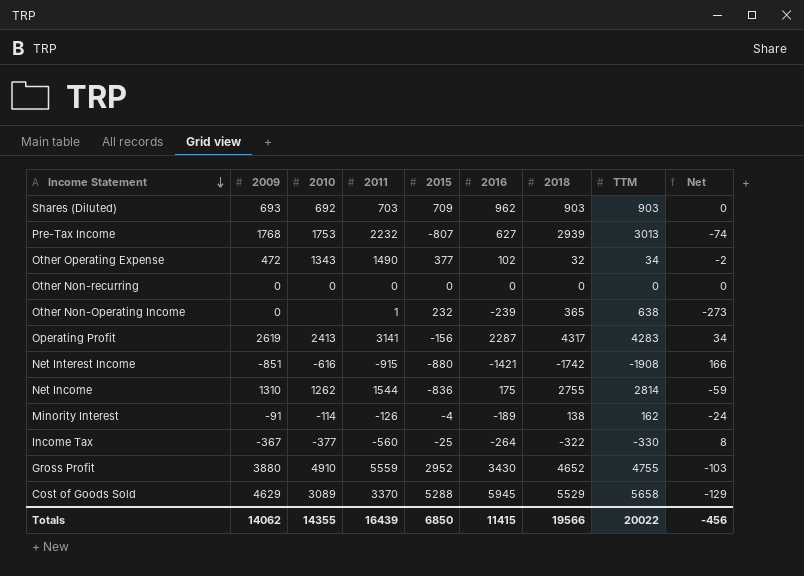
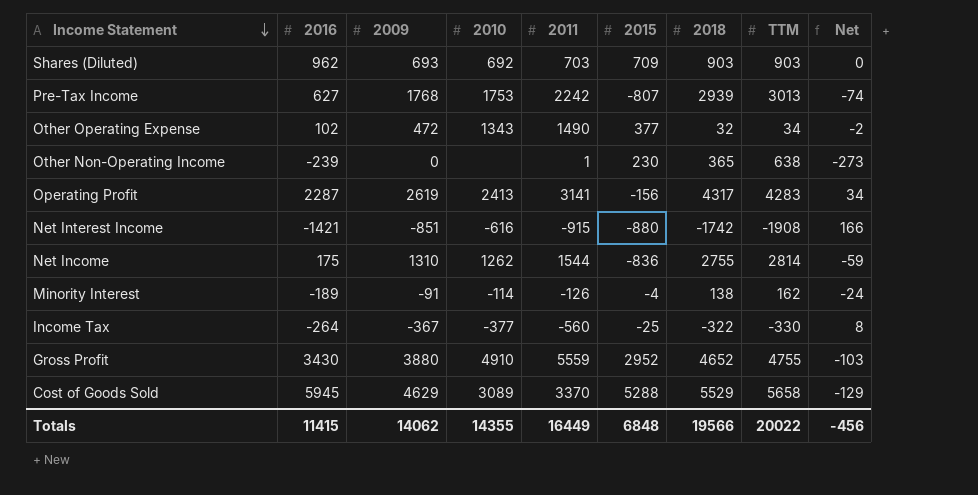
column 2016 | position: 6 -> 2
row Other Non-recurring: 0 | 0 | 0 | 0 | 0 | 0 | 0 | 0 -> none
Pre-Tax Income | 2011: 2232 -> 2242
Other Non-Operating Income | 2015: 232 -> 230
Totals | 2011: 16439 -> 16449
Totals | 2015: 6850 -> 6848

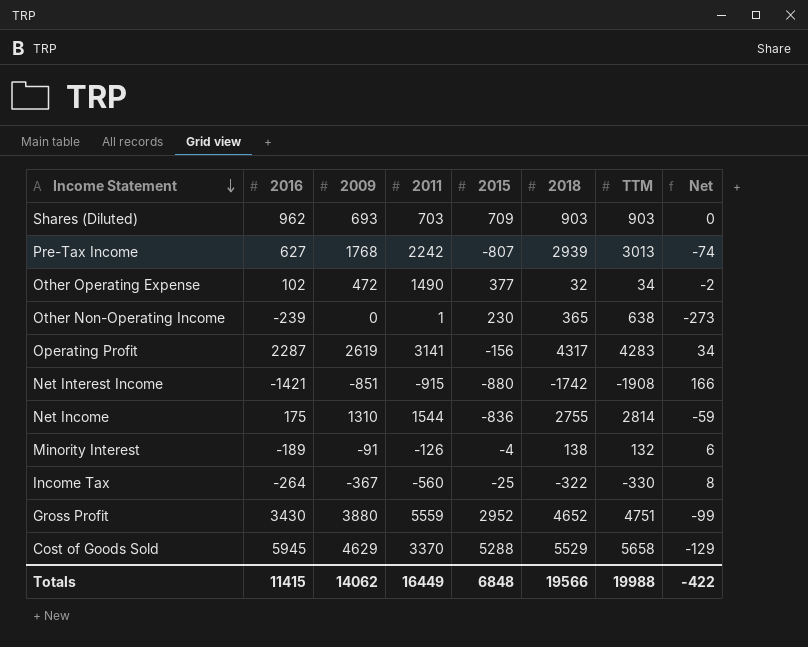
column 2010 | position: 4 -> none
Minority Interest | TTM: 162 -> 132
Minority Interest | Net: -24 -> 6
Gross Profit | TTM: 4755 -> 4751
Gross Profit | Net: -103 -> -99
Totals | TTM: 20022 -> 19988
Totals | Net: -456 -> -422

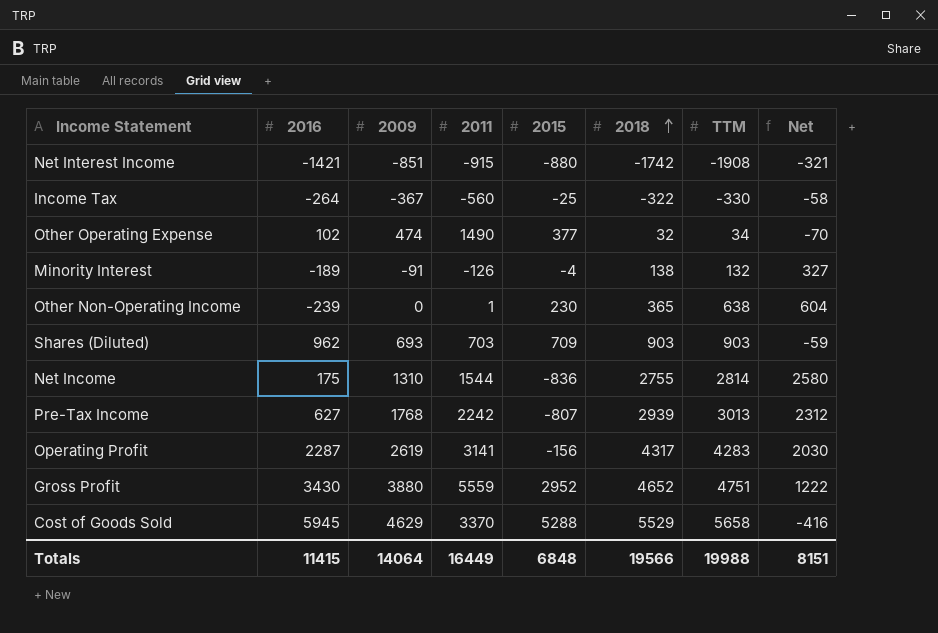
row order: Income Statement descending -> 2018 ascending
column Net | formula: [2018] - [TTM] -> [2018] - [2016]
Other Operating Expense | 2009: 472 -> 474
Totals | 2009: 14062 -> 14064
Totals | Net: -422 -> 8151

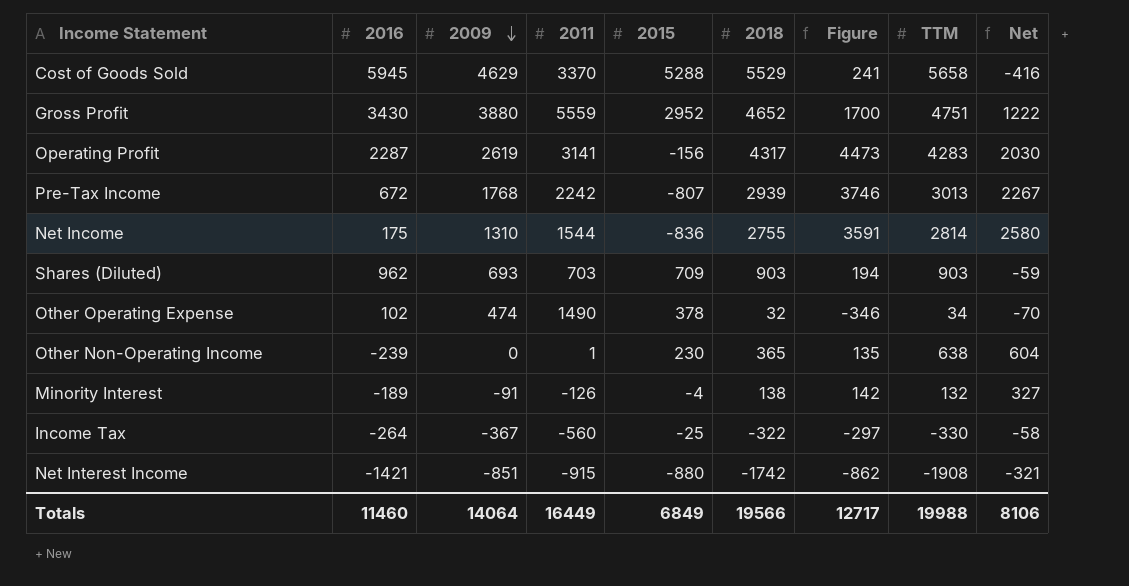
row order: 2018 ascending -> 2009 descending
column Figure | formula: none -> [2018] - [2015]
Pre-Tax Income | 2016: 627 -> 672
Pre-Tax Income | Net: 2312 -> 2267
Other Operating Expense | 2015: 377 -> 378
Totals | 2016: 11415 -> 11460
Totals | 2015: 6848 -> 6849
Totals | Net: 8151 -> 8106

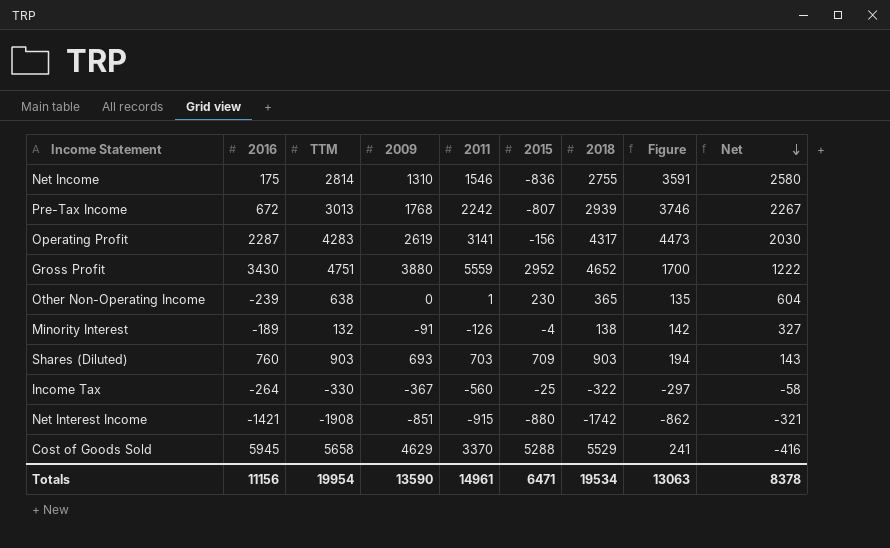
row order: 2009 descending -> Net descending
column TTM | position: 8 -> 3
row Other Operating Expense: 102 | 474 | 1490 | 378 | 32 | -346 | 34 | -70 -> none
Net Income | 2011: 1544 -> 1546
Shares (Diluted) | 2016: 962 -> 760
Shares (Diluted) | Net: -59 -> 143
Totals | 2016: 11460 -> 11156
Totals | TTM: 19988 -> 19954
Totals | 2009: 14064 -> 13590
Totals | 2011: 16449 -> 14961
Totals | 2015: 6849 -> 6471
Totals | 2018: 19566 -> 19534
Totals | Figure: 12717 -> 13063
Totals | Net: 8106 -> 8378

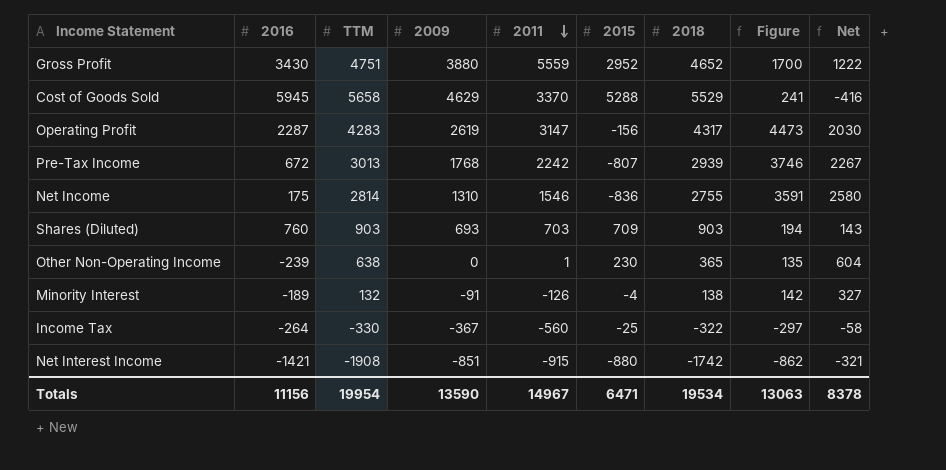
row order: Net descending -> 2011 descending
Operating Profit | 2011: 3141 -> 3147
Totals | 2011: 14961 -> 14967

